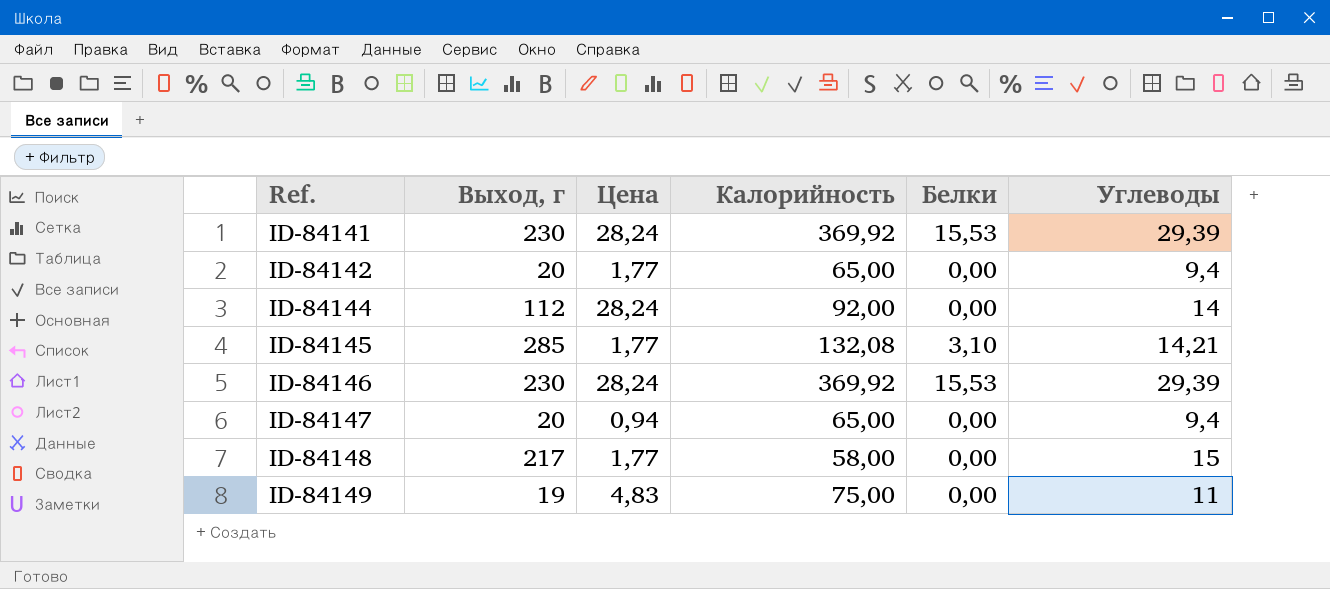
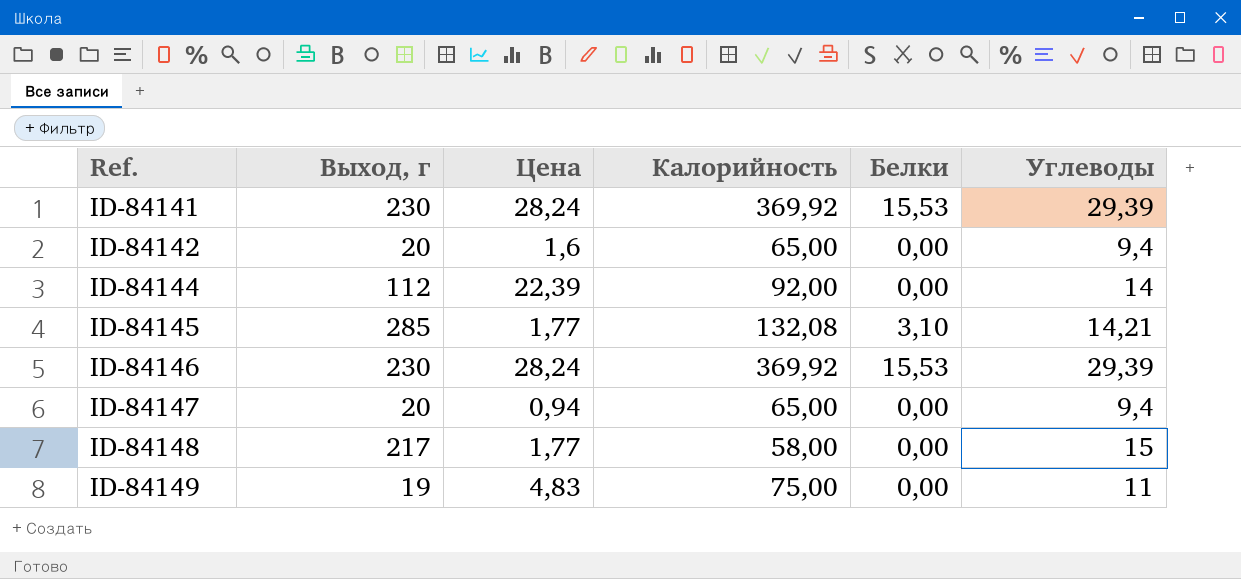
ID-84142 | Цена: 1,77 -> 1,6
ID-84144 | Цена: 28,24 -> 22,39

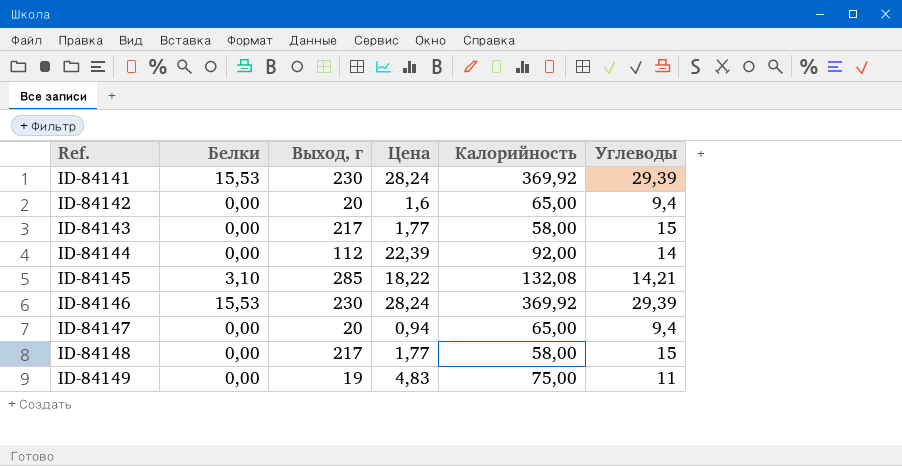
column Белки | position: 5 -> 2
row ID-84143: none -> 0,00 | 217 | 1,77 | 58,00 | 15
ID-84145 | Цена: 1,77 -> 18,22

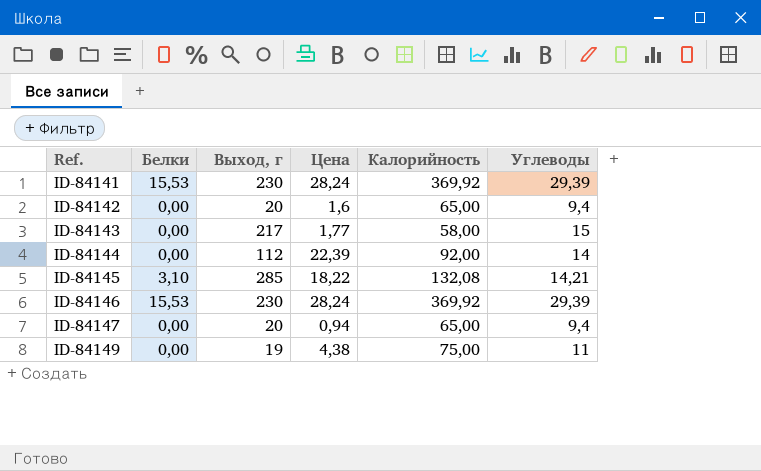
row ID-84148: 0,00 | 217 | 1,77 | 58,00 | 15 -> none
ID-84149 | Цена: 4,83 -> 4,38

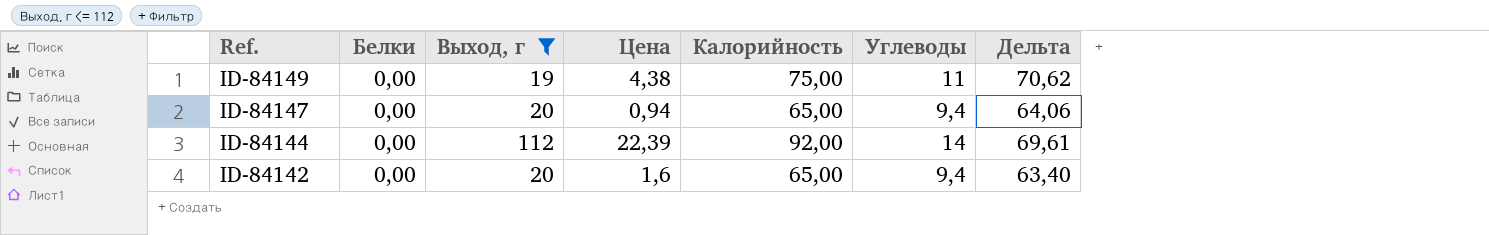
filter: none -> Выход, г <= 112
row order: Ref. ascending -> Ref. descending
column Дельта | formula: none -> [Калорийность] - [Цена]

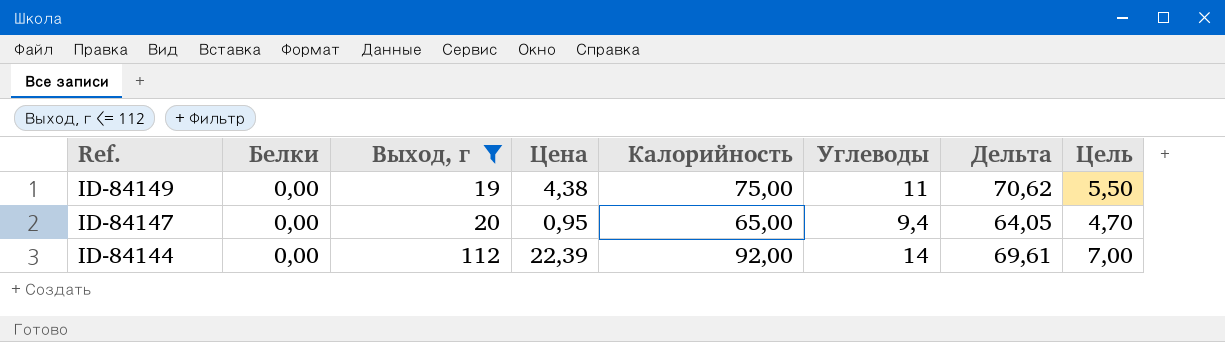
column Цель | formula: none -> [Углеводы] * 0,5
row ID-84142: 0,00 | 20 | 1,6 | 65,00 | 9,4 | 63,40 -> none
ID-84147 | Цена: 0,94 -> 0,95
ID-84147 | Дельта: 64,06 -> 64,05

